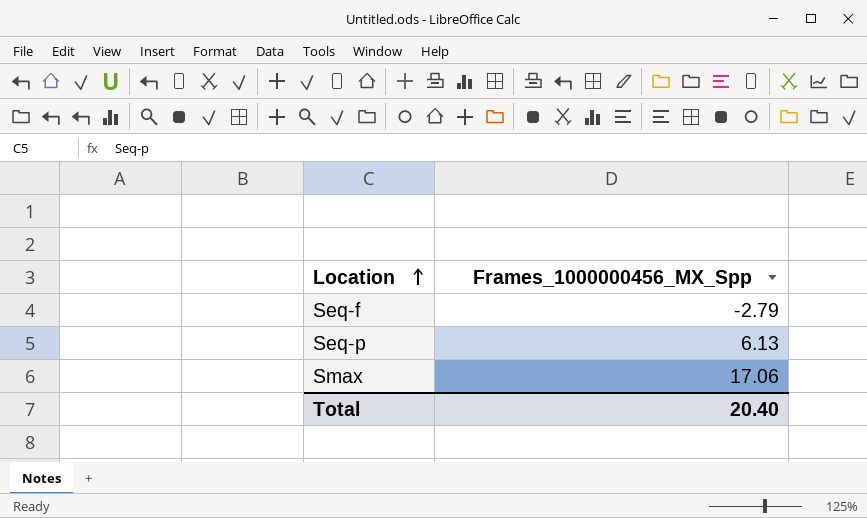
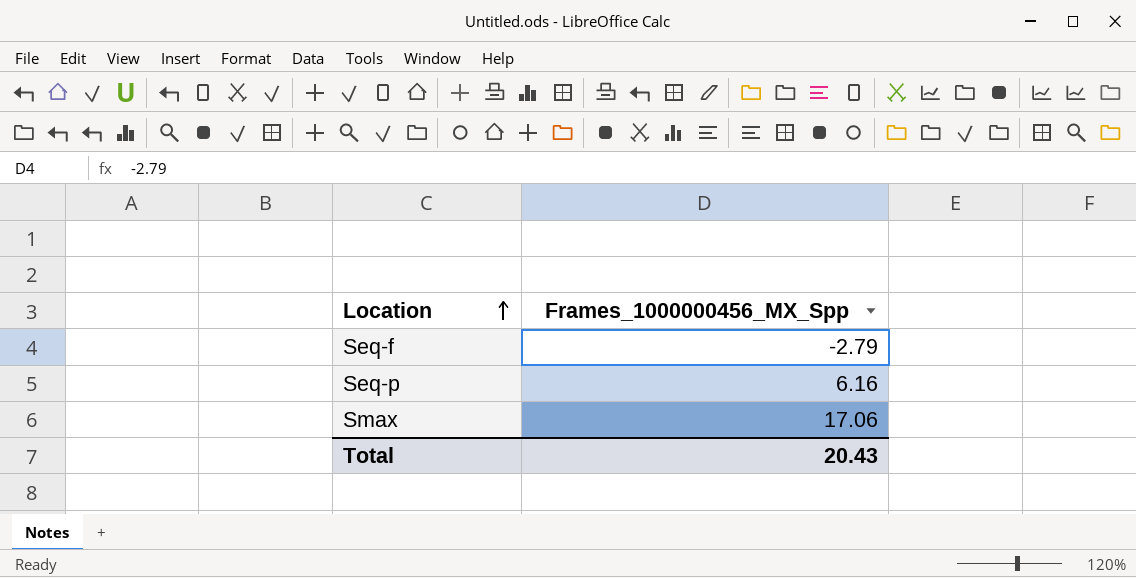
Seq-p | Frames_1000000456_MX_Spp: 6.13 -> 6.16
Total | Frames_1000000456_MX_Spp: 20.40 -> 20.43

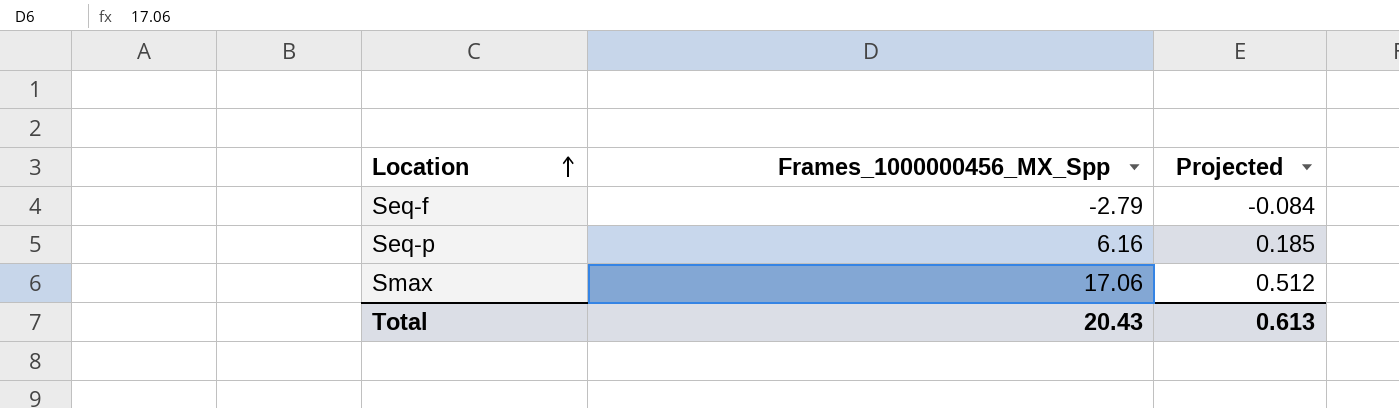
column Projected | formula: none -> [Frames_1000000456_MX_Spp] * 0.03

